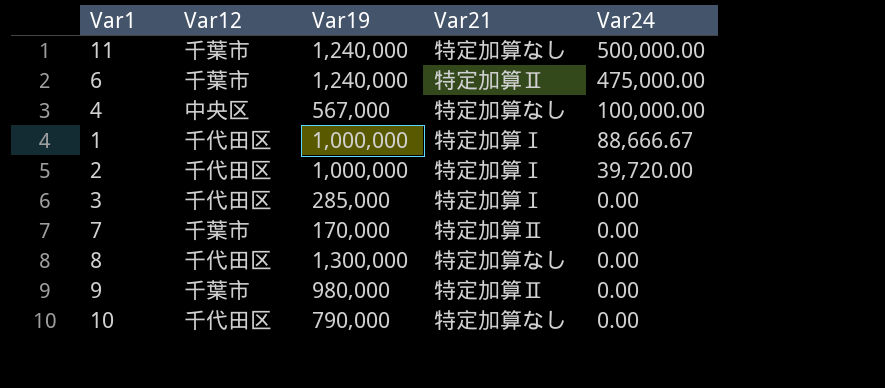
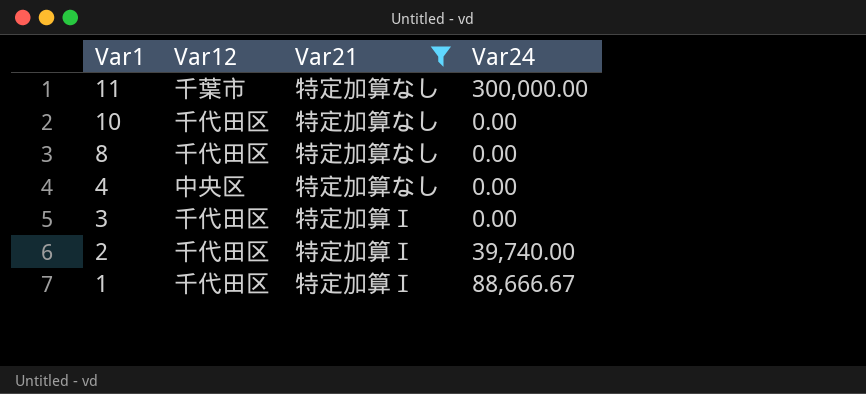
filter: none -> Var21 != 特定加算Ⅱ
row order: Var24 descending -> Var1 descending
column Var19 | position: 3 -> none
11 | Var24: 500,000.00 -> 300,000.00
4 | Var24: 100,000.00 -> 0.00
2 | Var24: 39,720.00 -> 39,740.00

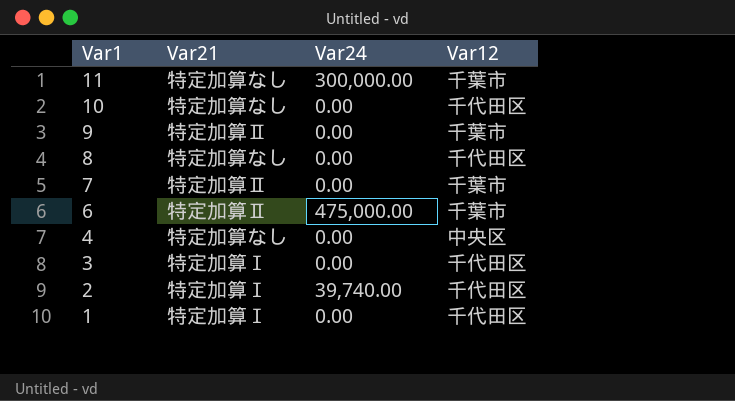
filter: Var21 != 特定加算Ⅱ -> none
column Var12 | position: 2 -> 4
1 | Var24: 88,666.67 -> 0.00

